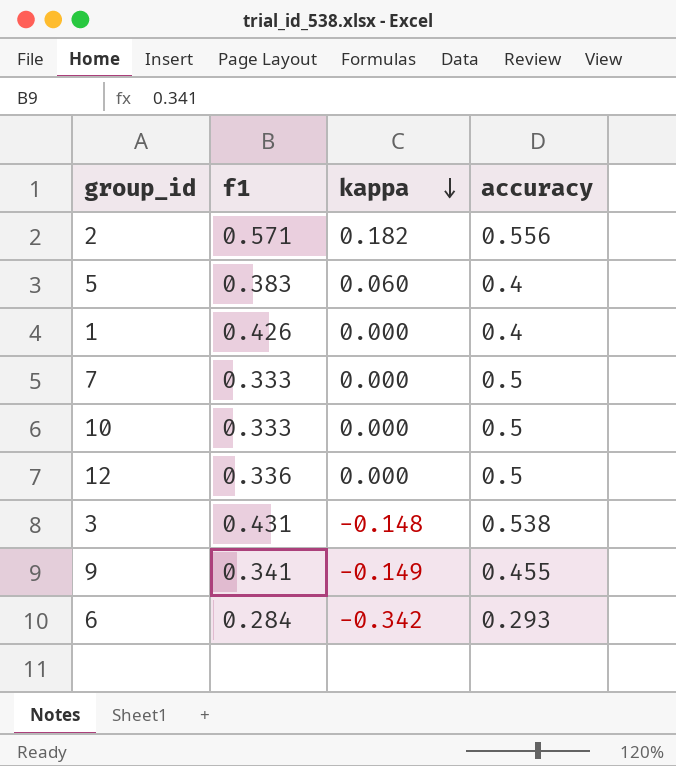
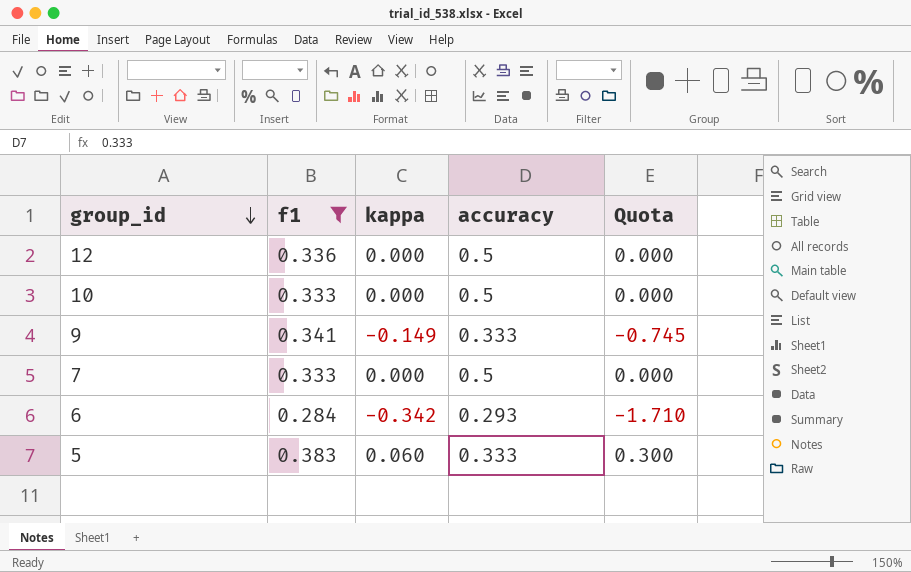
filter: none -> f1 <= 0.383
row order: kappa descending -> group_id descending
column Quota | formula: none -> [kappa] * 5
9 | accuracy: 0.455 -> 0.333
5 | accuracy: 0.4 -> 0.333

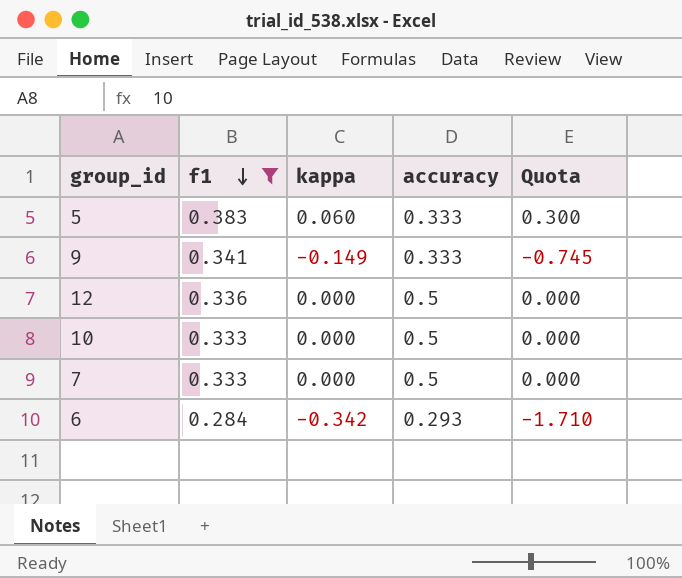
row order: group_id descending -> f1 descending

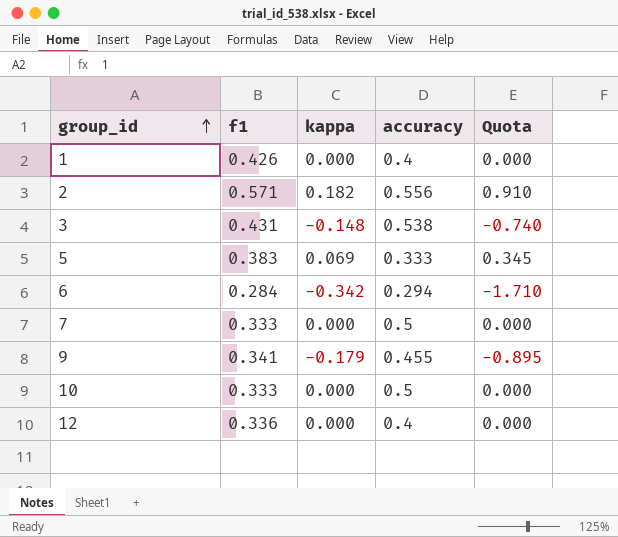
filter: f1 <= 0.383 -> none
row order: f1 descending -> group_id ascending
5 | kappa: 0.060 -> 0.069
5 | Quota: 0.300 -> 0.345
6 | accuracy: 0.293 -> 0.294
9 | kappa: -0.149 -> -0.179
9 | accuracy: 0.333 -> 0.455
9 | Quota: -0.745 -> -0.895
12 | accuracy: 0.5 -> 0.4

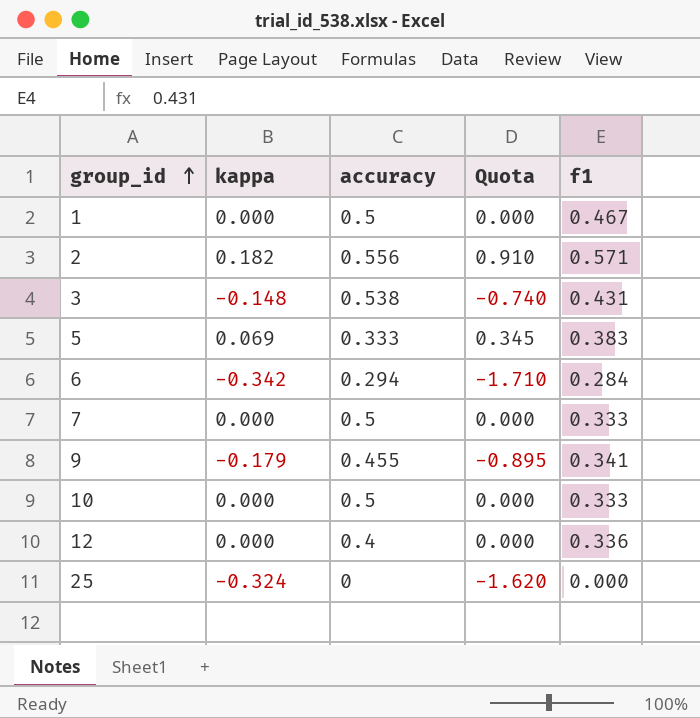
column f1 | position: 2 -> 5
1 | accuracy: 0.4 -> 0.5
1 | f1: 0.426 -> 0.467
row 25: none -> -0.324 | 0 | -1.620 | 0.000

